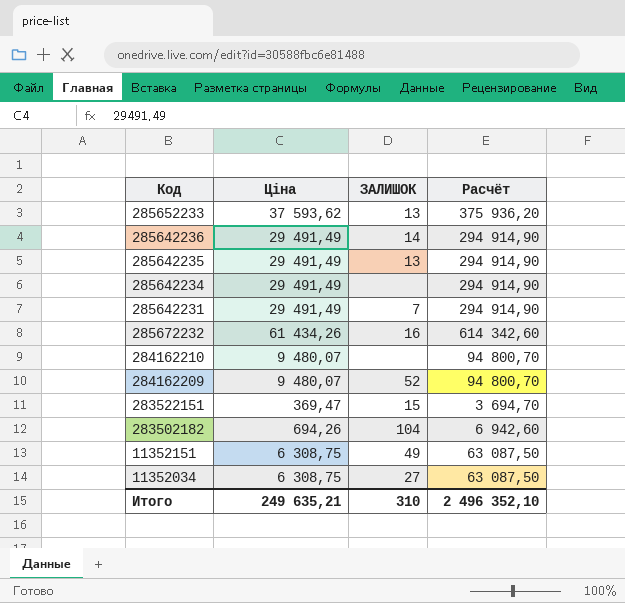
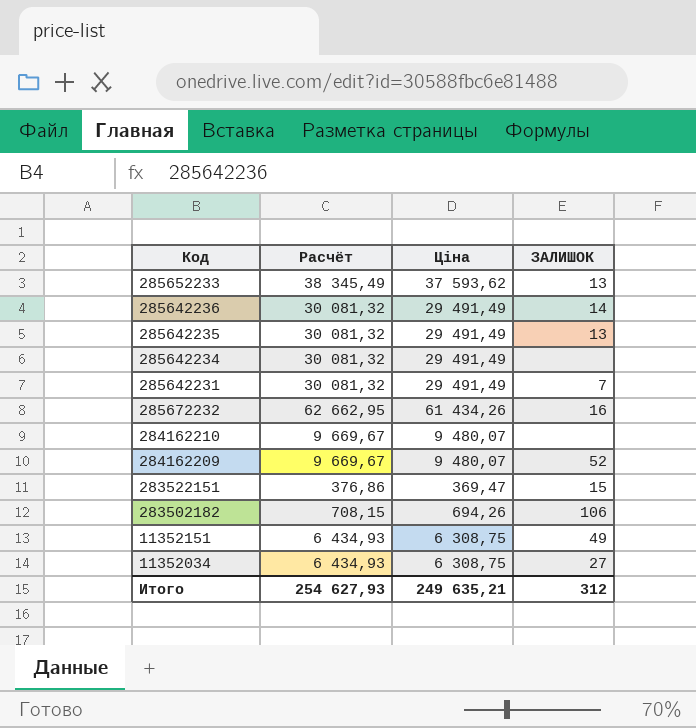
column Расчёт | formula: [Ціна] * 10 -> [Ціна] * 1,02
column Расчёт | position: 4 -> 2
283502182 | ЗАЛИШОК: 104 -> 106
Итого | Расчёт: 2 496 352,10 -> 254 627,93
Итого | ЗАЛИШОК: 310 -> 312

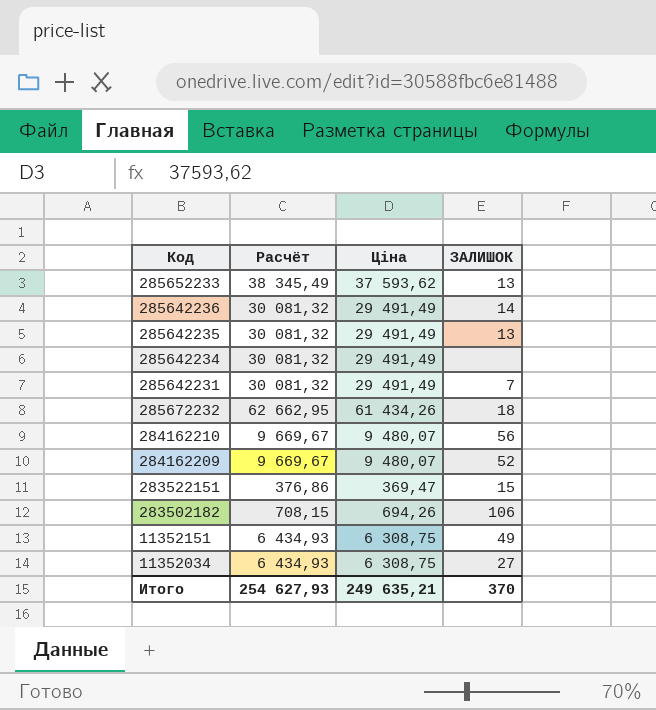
285672232 | ЗАЛИШОК: 16 -> 18
284162210 | ЗАЛИШОК: none -> 56
Итого | ЗАЛИШОК: 312 -> 370

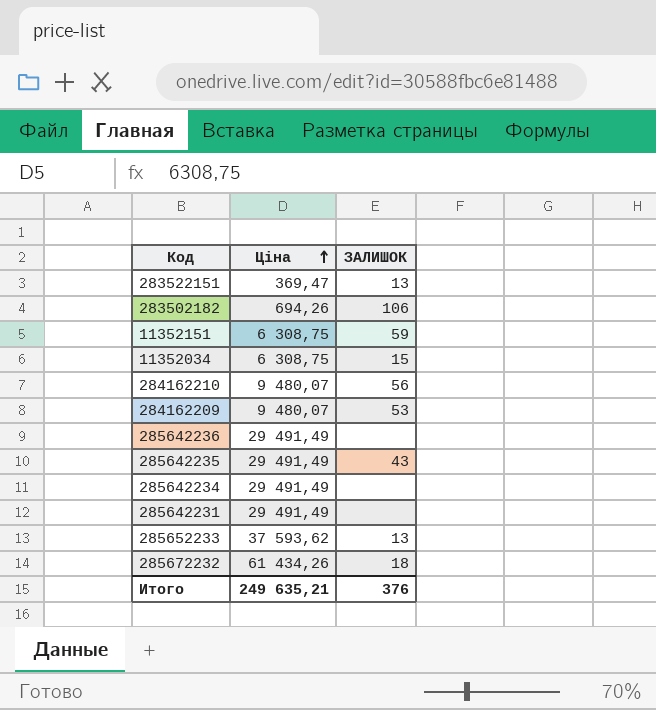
row order: none -> Ціна ascending
column Расчёт | formula: [Ціна] * 1,02 -> none
283522151 | ЗАЛИШОК: 15 -> 13
11352151 | ЗАЛИШОК: 49 -> 59
11352034 | ЗАЛИШОК: 27 -> 15
284162209 | ЗАЛИШОК: 52 -> 53
285642236 | ЗАЛИШОК: 14 -> none
285642235 | ЗАЛИШОК: 13 -> 43
285642231 | ЗАЛИШОК: 7 -> none
Итого | ЗАЛИШОК: 370 -> 376

